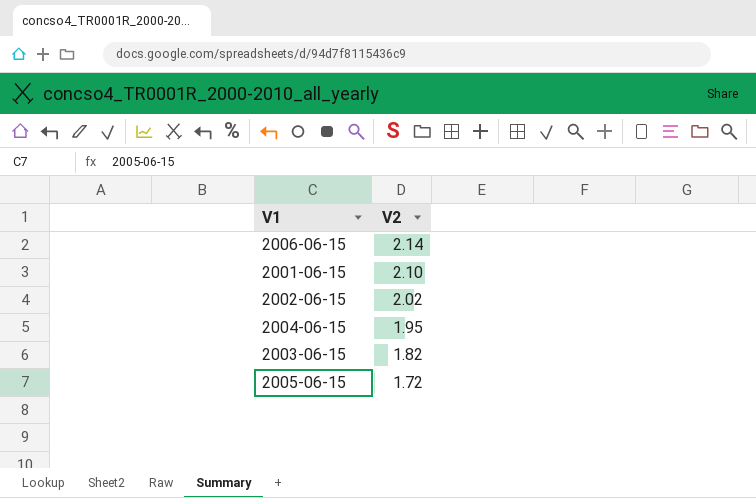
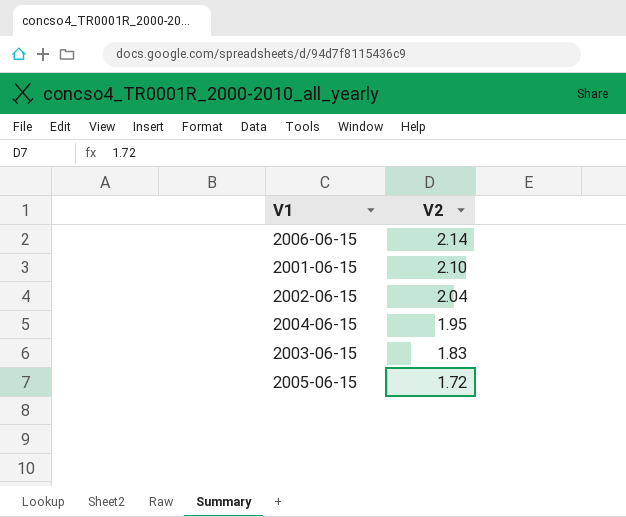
2002-06-15 | V2: 2.02 -> 2.04
2003-06-15 | V2: 1.82 -> 1.83

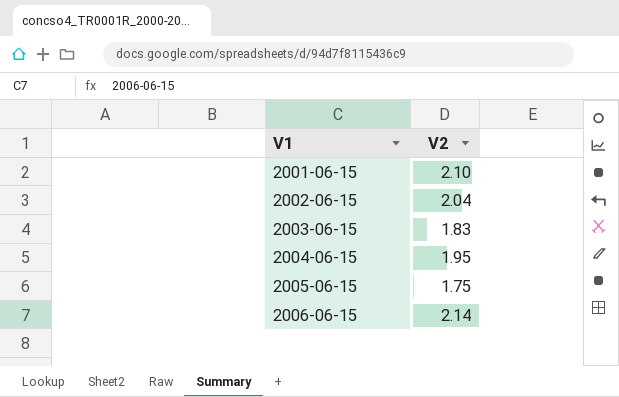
row order: V2 descending -> V1 ascending
2005-06-15 | V2: 1.72 -> 1.75

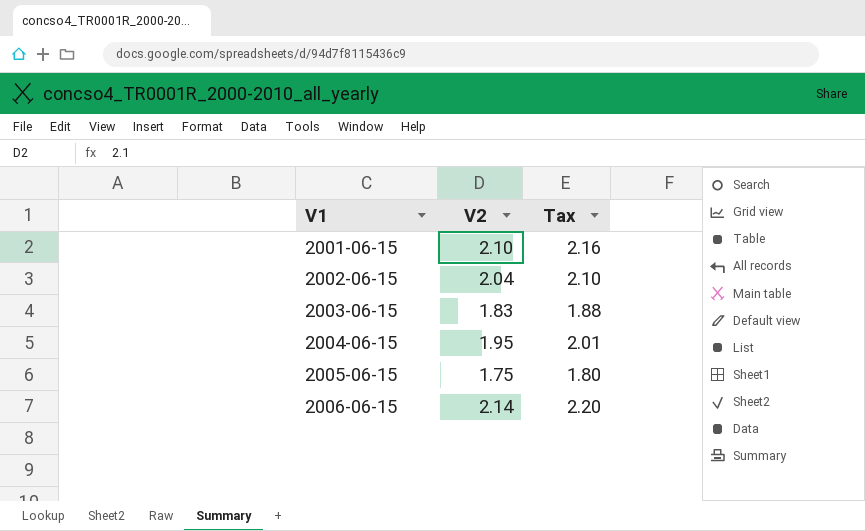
column Tax | formula: none -> [V2] * 1.03

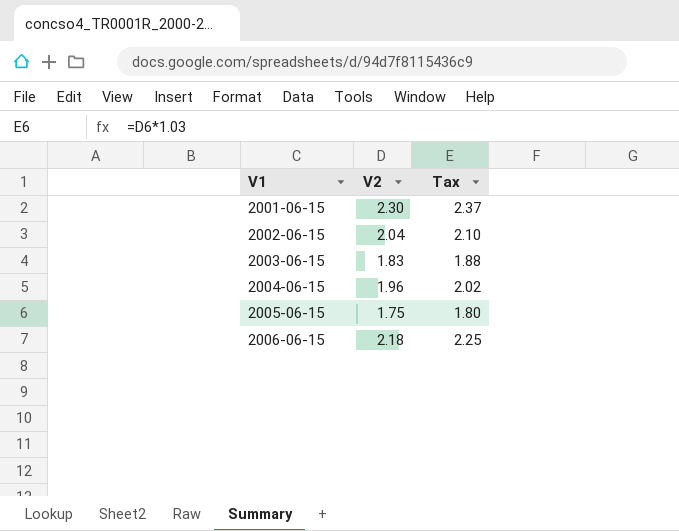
2001-06-15 | V2: 2.10 -> 2.30
2001-06-15 | Tax: 2.16 -> 2.37
2004-06-15 | V2: 1.95 -> 1.96
2004-06-15 | Tax: 2.01 -> 2.02
2006-06-15 | V2: 2.14 -> 2.18
2006-06-15 | Tax: 2.20 -> 2.25

